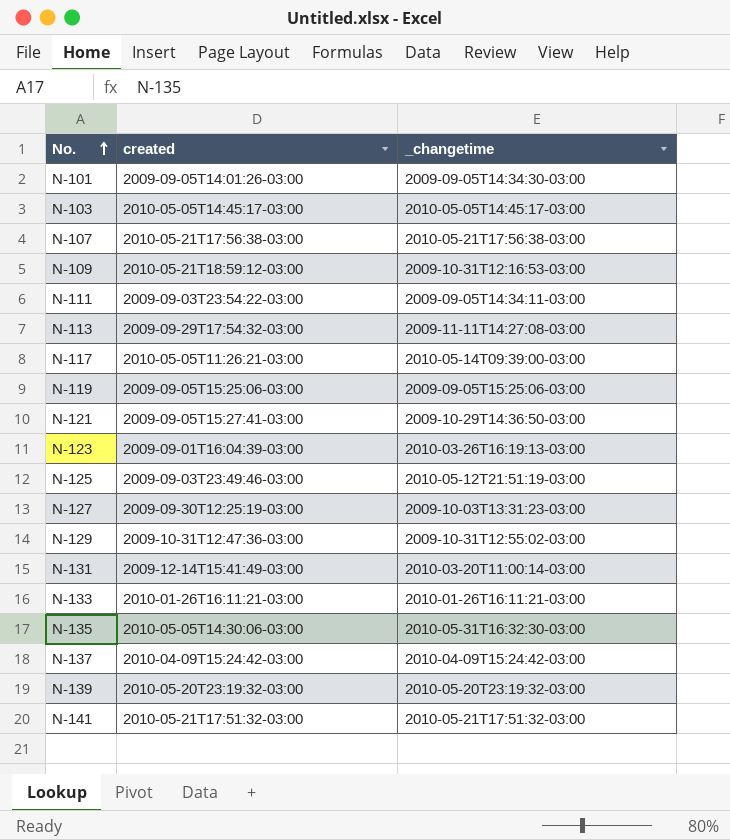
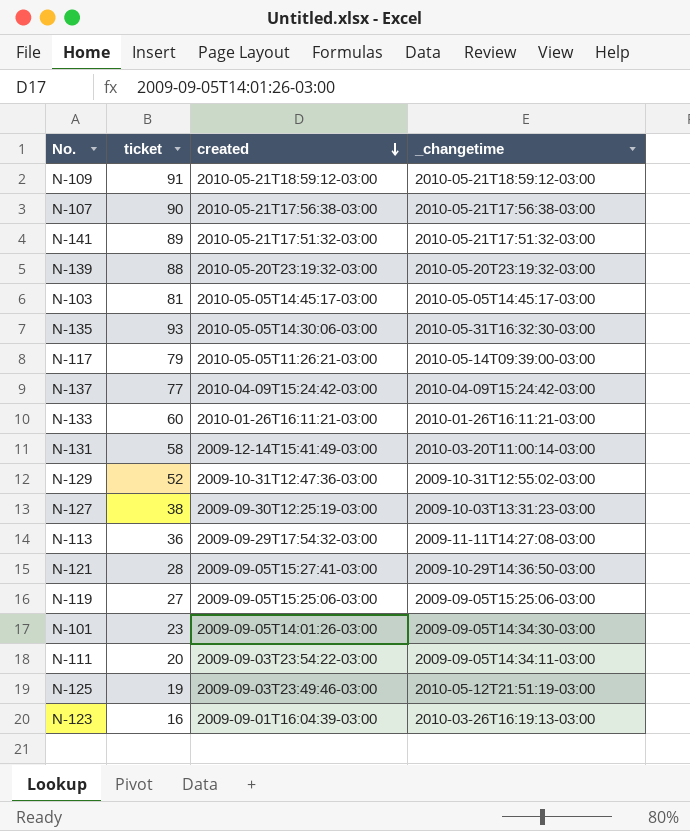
row order: No. ascending -> created descending
column ticket | position: none -> 2
N-109 | _changetime: 2009-10-31T12:16:53-03:00 -> 2010-05-21T18:59:12-03:00

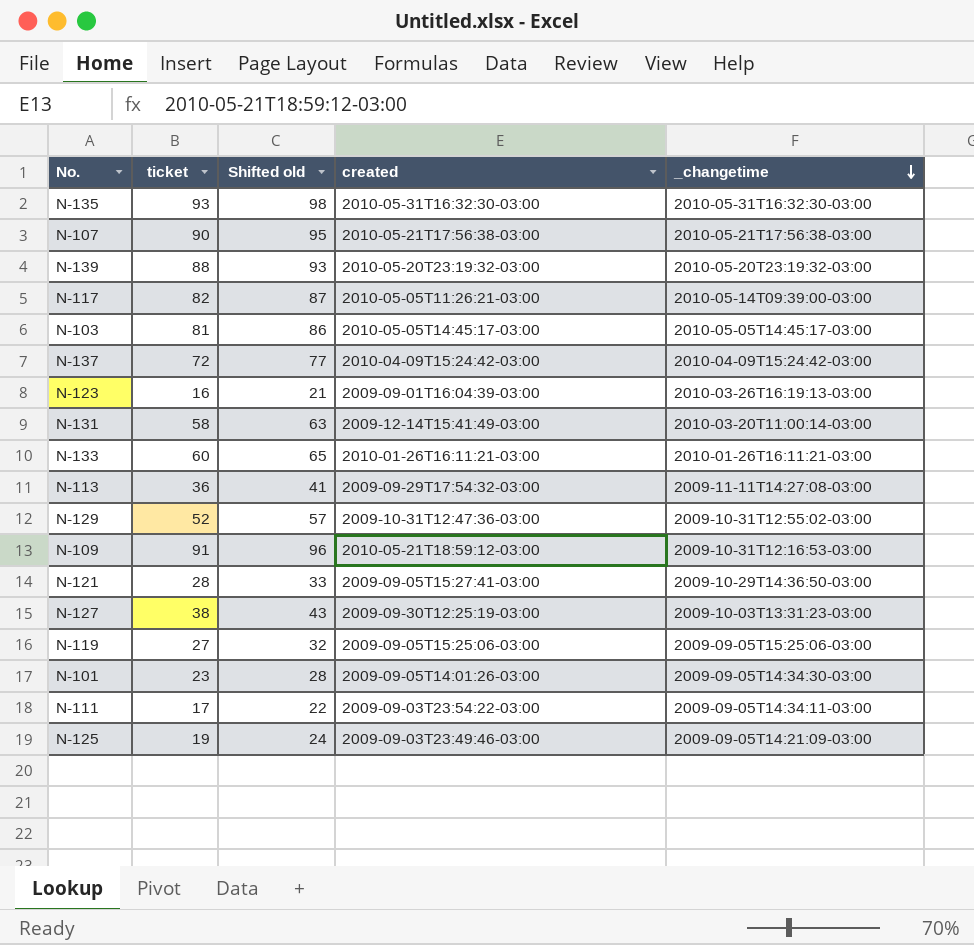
row order: created descending -> _changetime descending
column Shifted old | formula: none -> [ticket] + 5
row N-141: 89 | 2010-05-21T17:51:32-03:00 | 2010-05-21T17:51:32-03:00 -> none
N-135 | created: 2010-05-05T14:30:06-03:00 -> 2010-05-31T16:32:30-03:00
N-117 | ticket: 79 -> 82
N-137 | ticket: 77 -> 72
N-109 | _changetime: 2010-05-21T18:59:12-03:00 -> 2009-10-31T12:16:53-03:00
N-111 | ticket: 20 -> 17
N-125 | _changetime: 2010-05-12T21:51:19-03:00 -> 2009-09-05T14:21:09-03:00

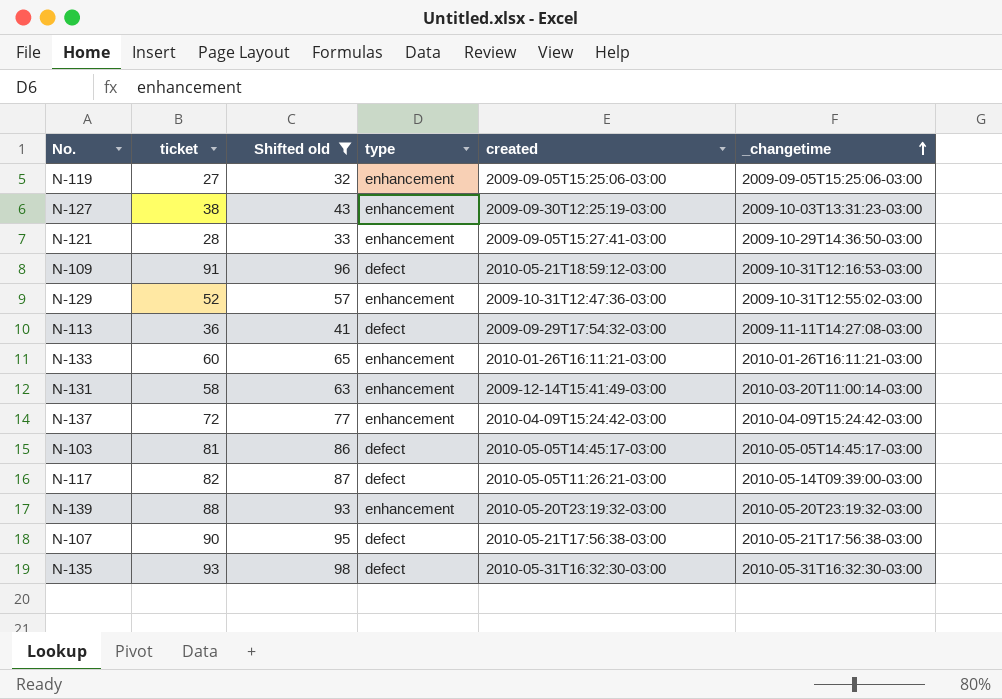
filter: none -> Shifted old >= 32
row order: _changetime descending -> _changetime ascending
column type | position: none -> 4

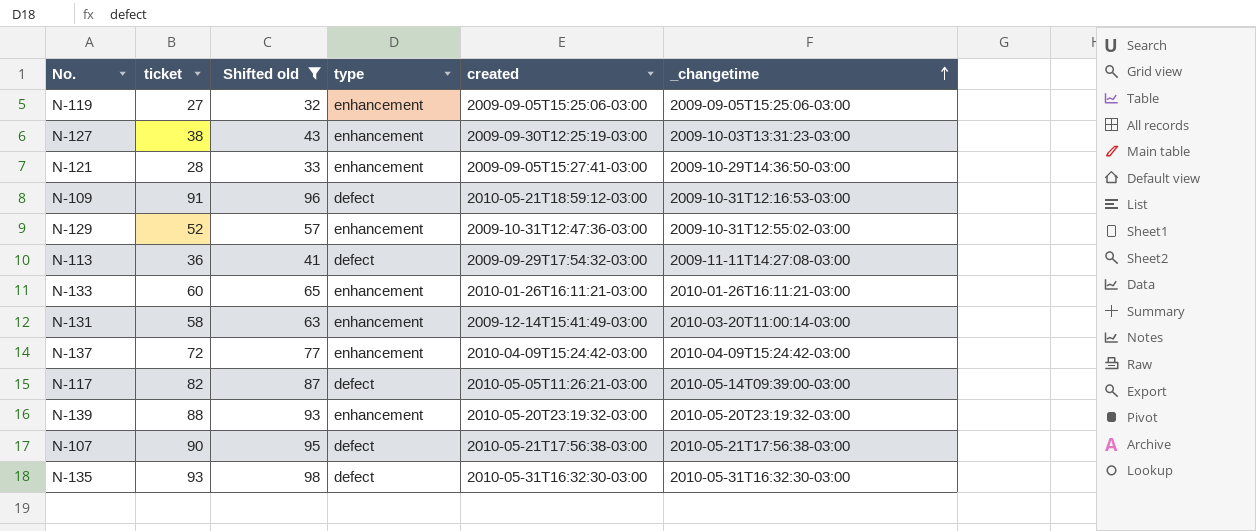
row N-103: 81 | 86 | defect | 2010-05-05T14:45:17-03:00 | 2010-05-05T14:45:17-03:00 -> none

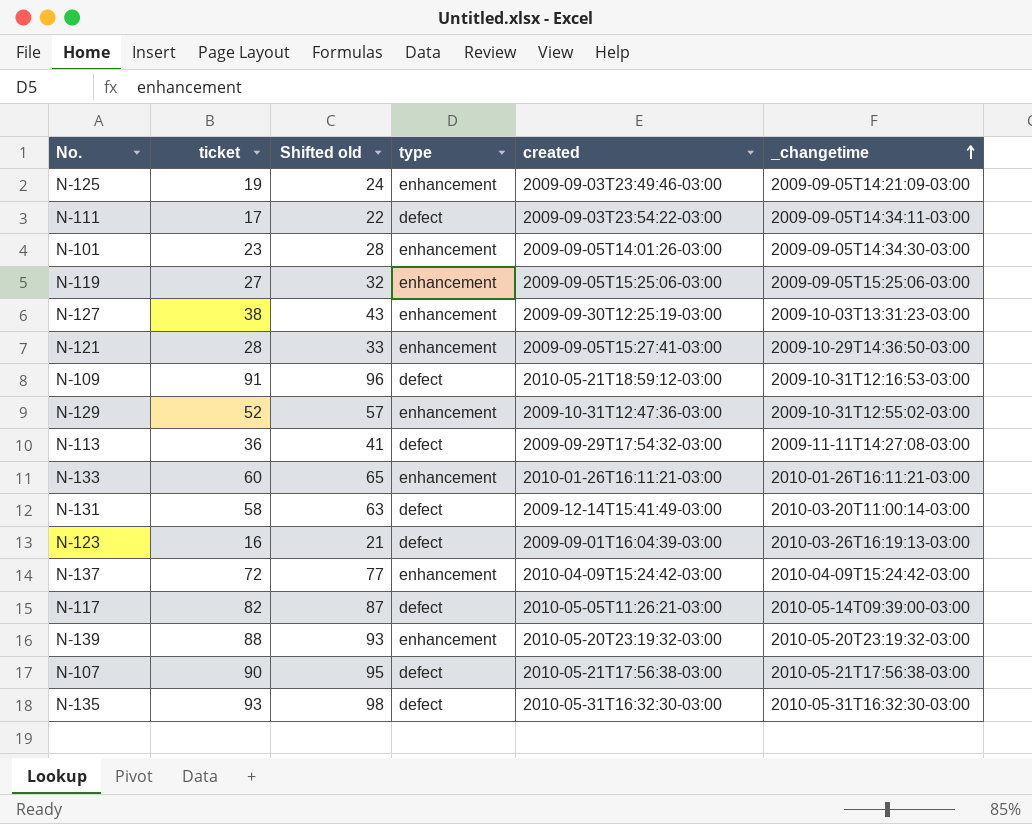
filter: Shifted old >= 32 -> none
N-131 | type: enhancement -> defect

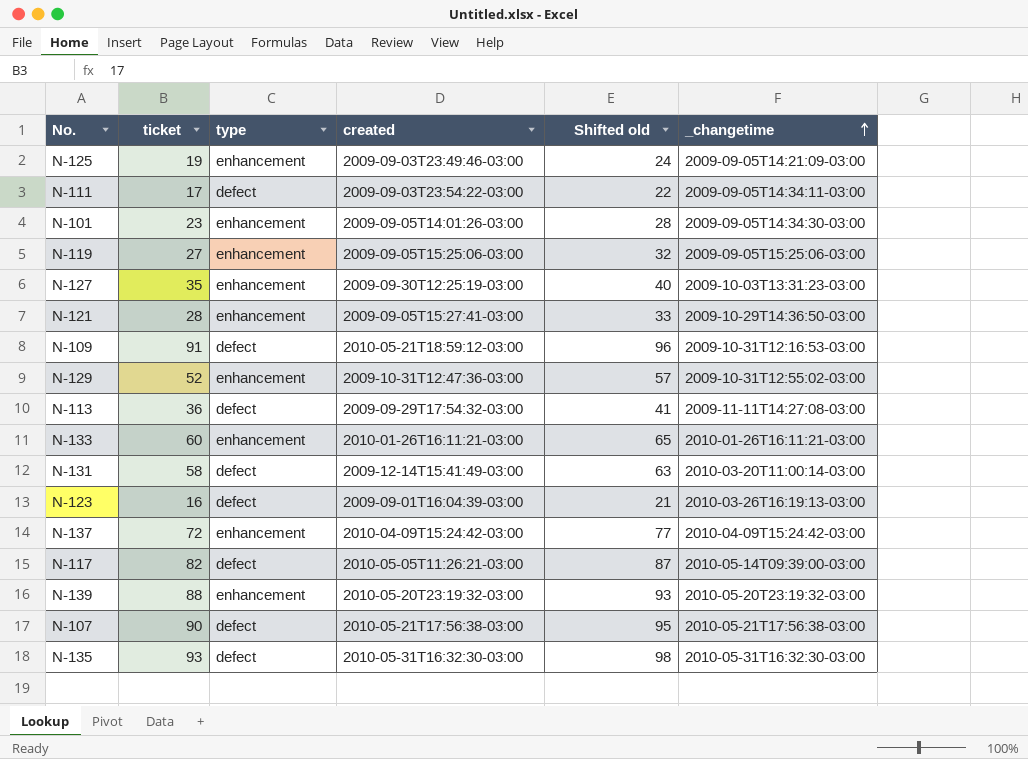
column Shifted old | position: 3 -> 5
N-127 | ticket: 38 -> 35
N-127 | Shifted old: 43 -> 40

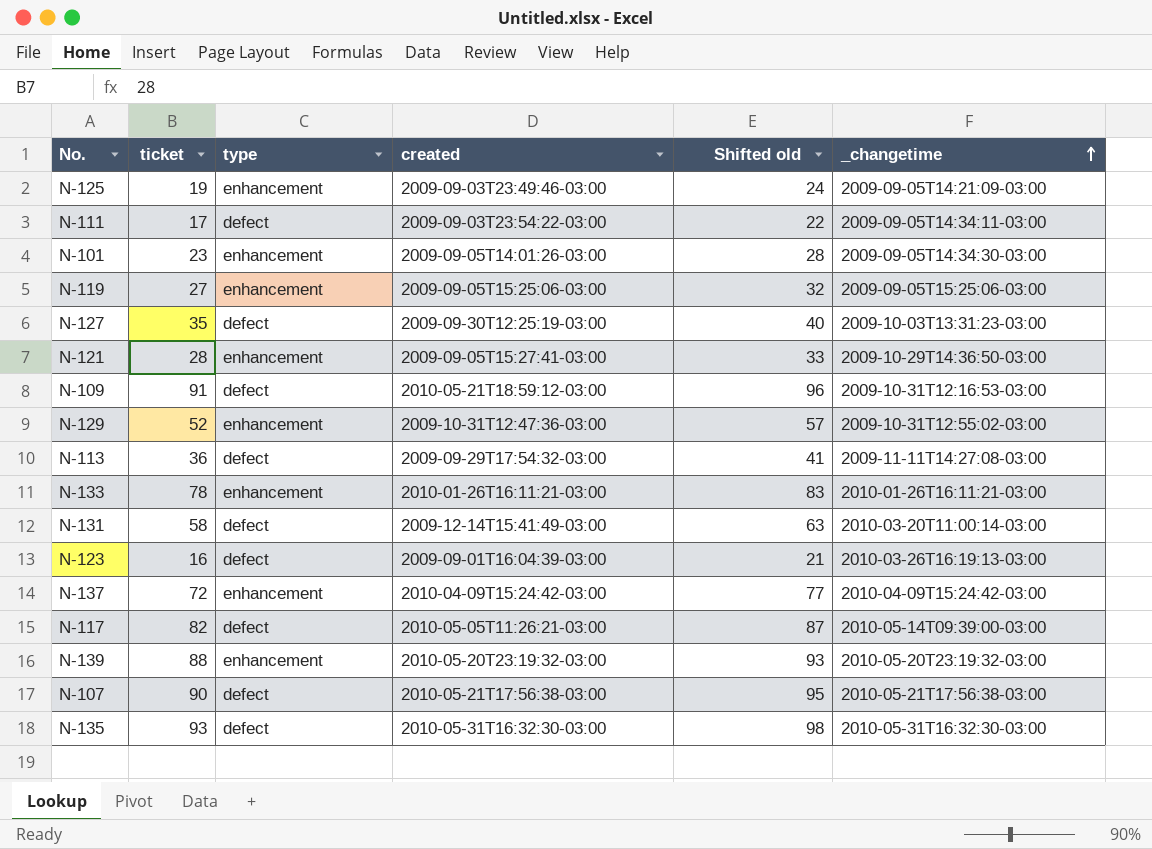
N-127 | type: enhancement -> defect
N-133 | ticket: 60 -> 78
N-133 | Shifted old: 65 -> 83

